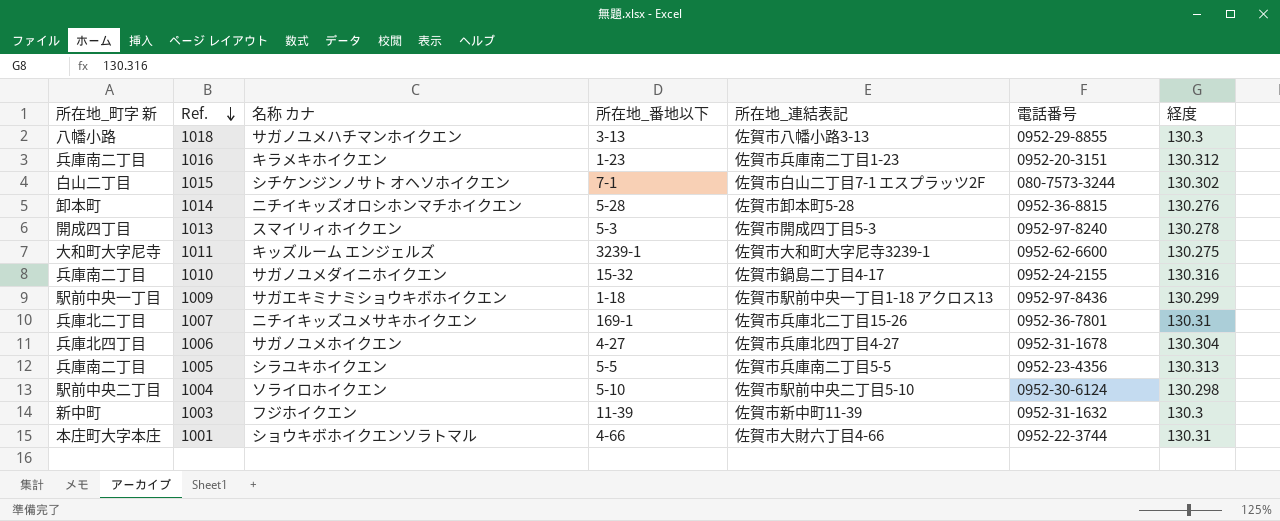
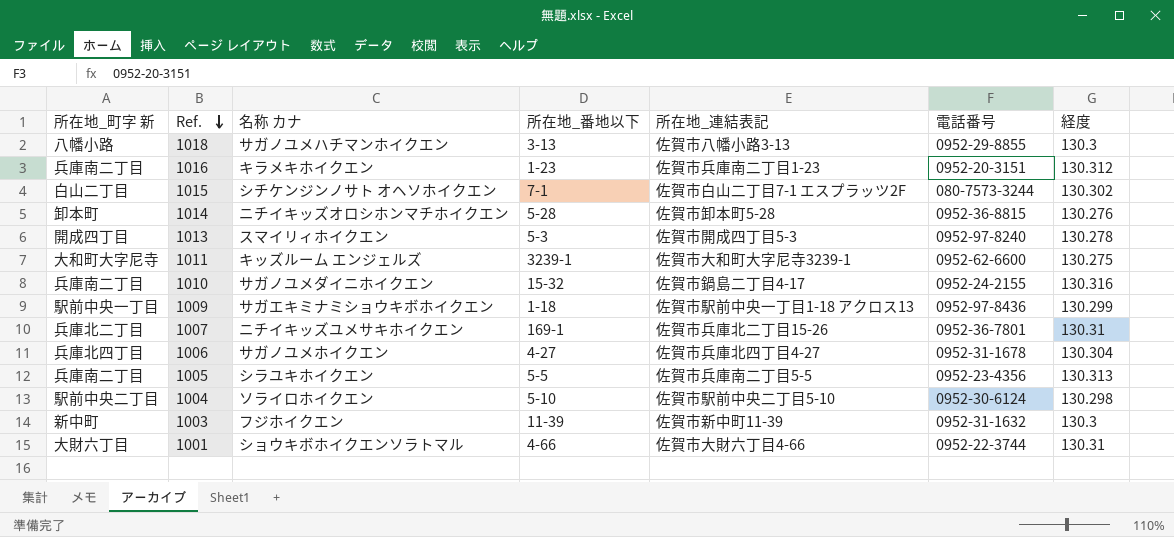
1001 | 所在地_町字 新: 本庄町大字本庄 -> 大財六丁目

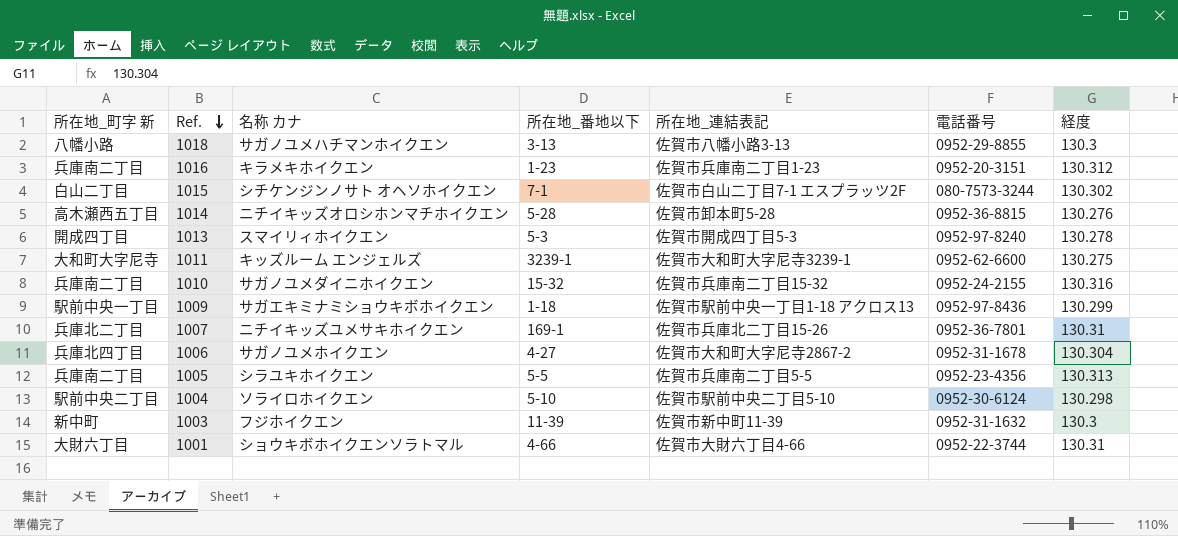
1014 | 所在地_町字 新: 卸本町 -> 高木瀬西五丁目
1010 | 所在地_連結表記: 佐賀市鍋島二丁目4-17 -> 佐賀市兵庫南二丁目15-32
1006 | 所在地_連結表記: 佐賀市兵庫北四丁目4-27 -> 佐賀市大和町大字尼寺2867-2

